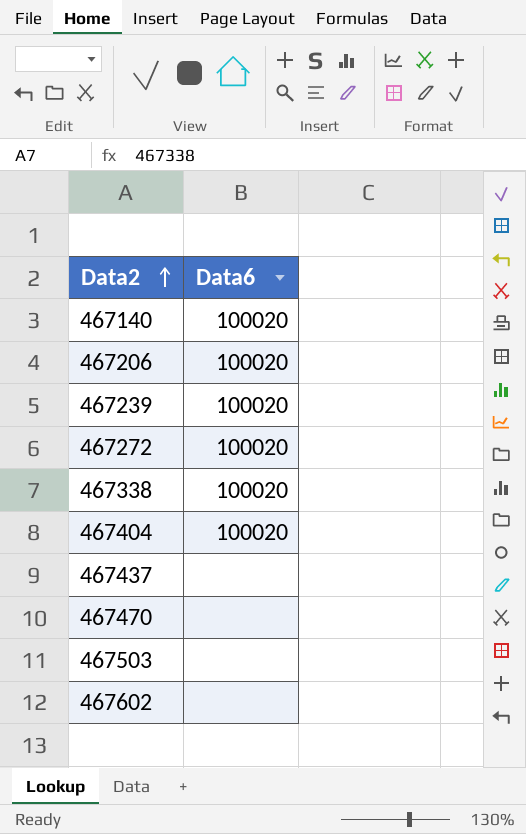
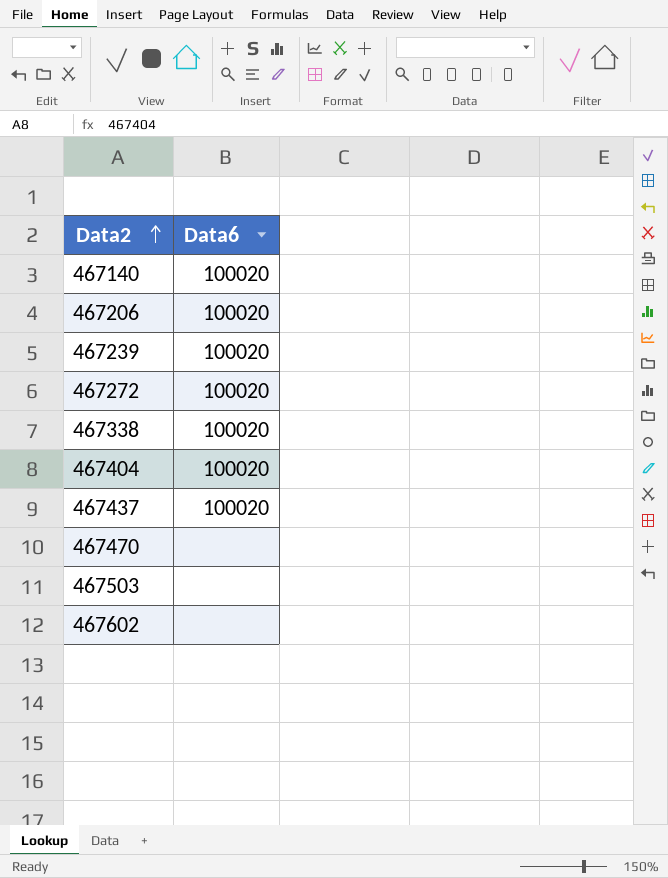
467437 | Data6: none -> 100020

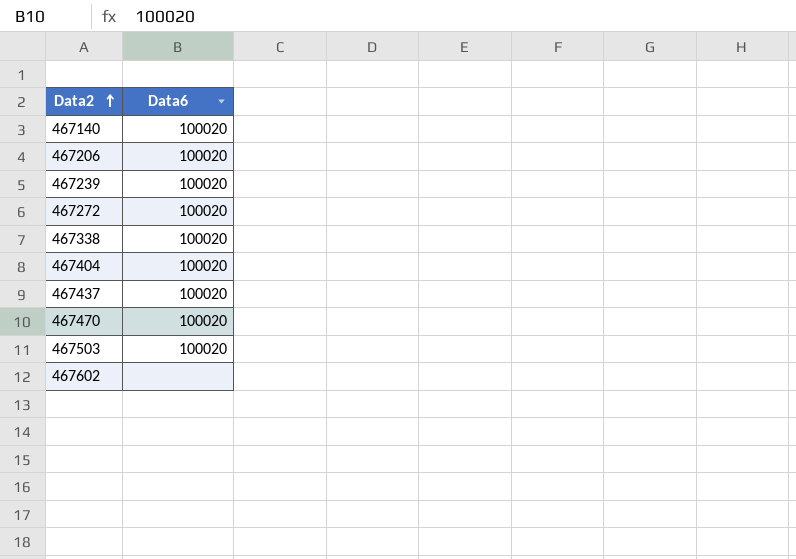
467470 | Data6: none -> 100020
467503 | Data6: none -> 100020

